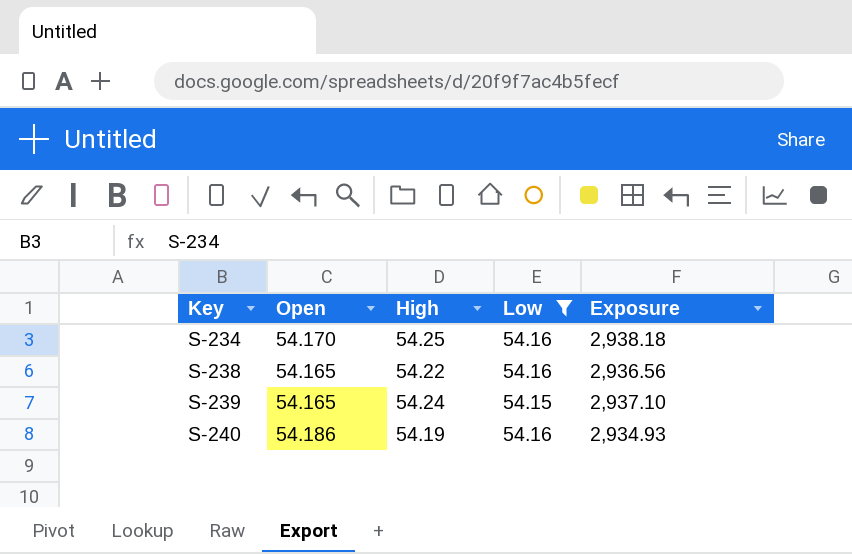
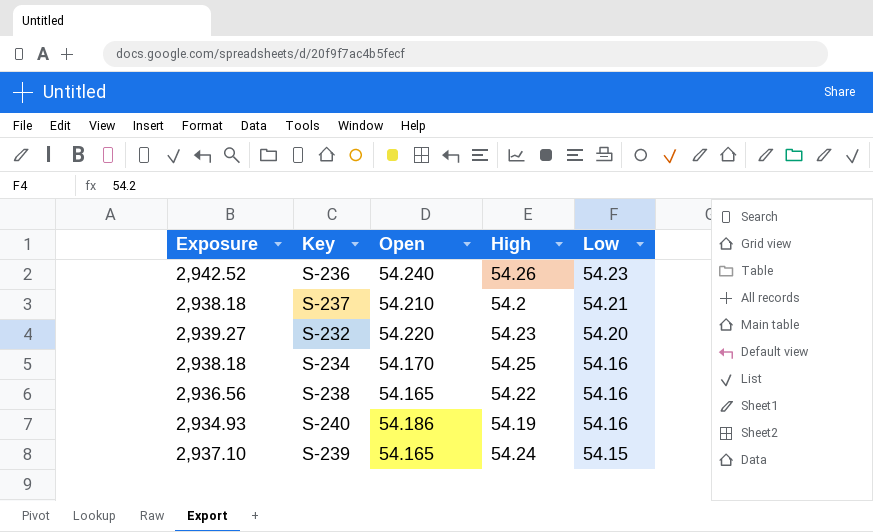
filter: Low <= 54.16 -> none
row order: Key ascending -> Low descending
column Exposure | position: 5 -> 1

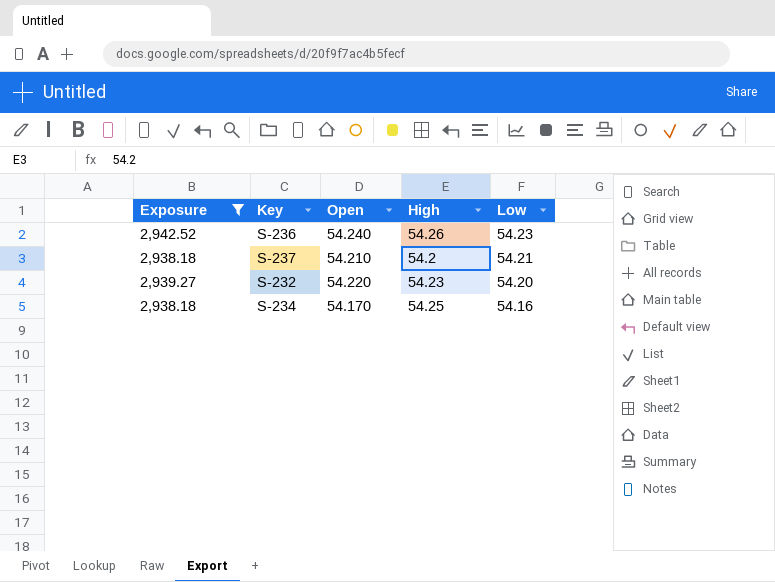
filter: none -> Exposure >= 2,938.18

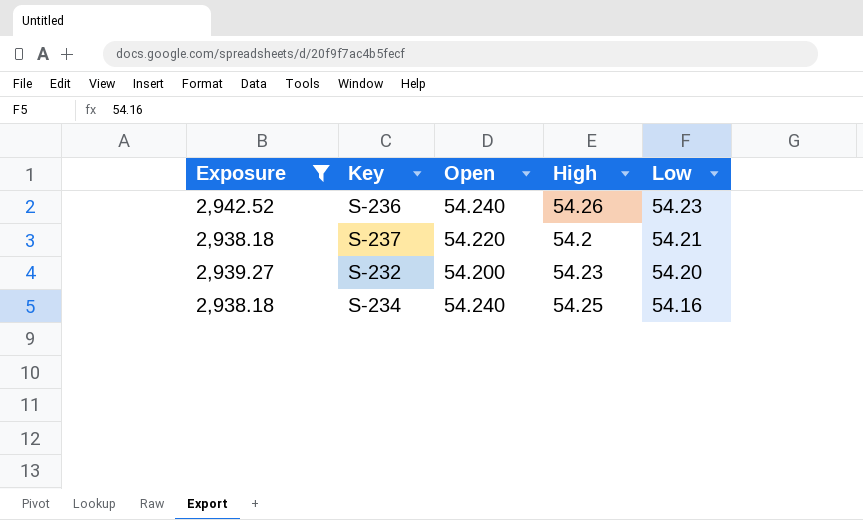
S-237 | Open: 54.210 -> 54.220
S-232 | Open: 54.220 -> 54.200
S-234 | Open: 54.170 -> 54.240

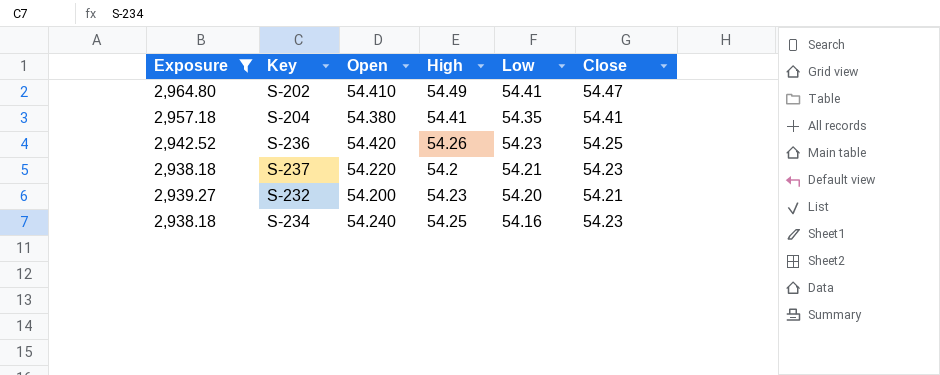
column Close | position: none -> 6
row S-202: none -> 2,964.80 | 54.410 | 54.49 | 54.41 | 54.47
row S-204: none -> 2,957.18 | 54.380 | 54.41 | 54.35 | 54.41
S-236 | Open: 54.240 -> 54.420

